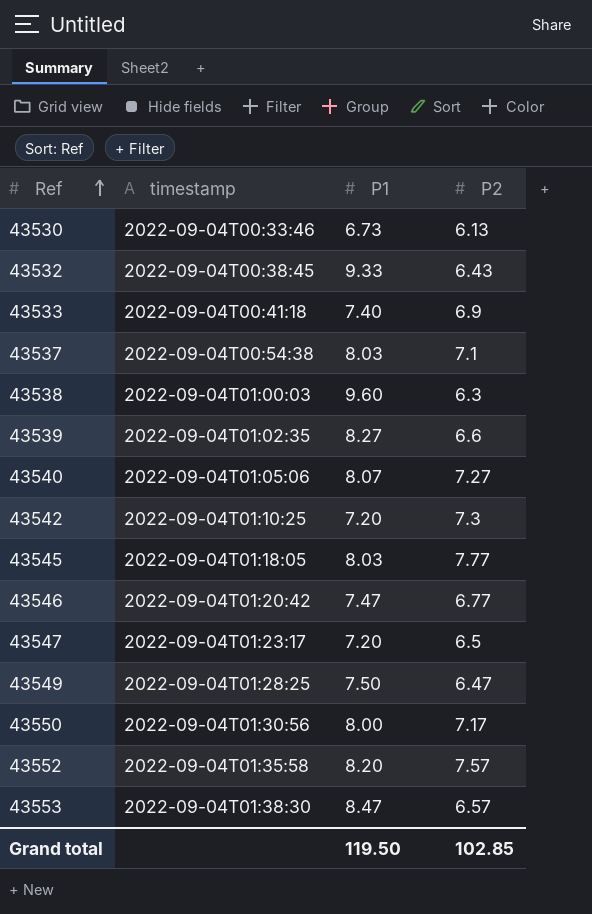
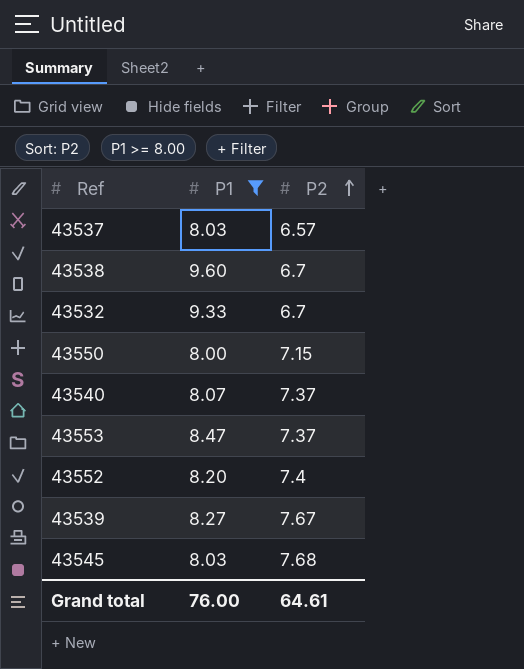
filter: none -> P1 >= 8.00
row order: Ref ascending -> P2 ascending
column timestamp | position: 2 -> none
43537 | P2: 7.1 -> 6.57
43538 | P2: 6.3 -> 6.7
43532 | P2: 6.43 -> 6.7
43550 | P2: 7.17 -> 7.15
43540 | P2: 7.27 -> 7.37
43553 | P2: 6.57 -> 7.37
43552 | P2: 7.57 -> 7.4
43539 | P2: 6.6 -> 7.67
43545 | P2: 7.77 -> 7.68
Grand total | P1: 119.50 -> 76.00
Grand total | P2: 102.85 -> 64.61

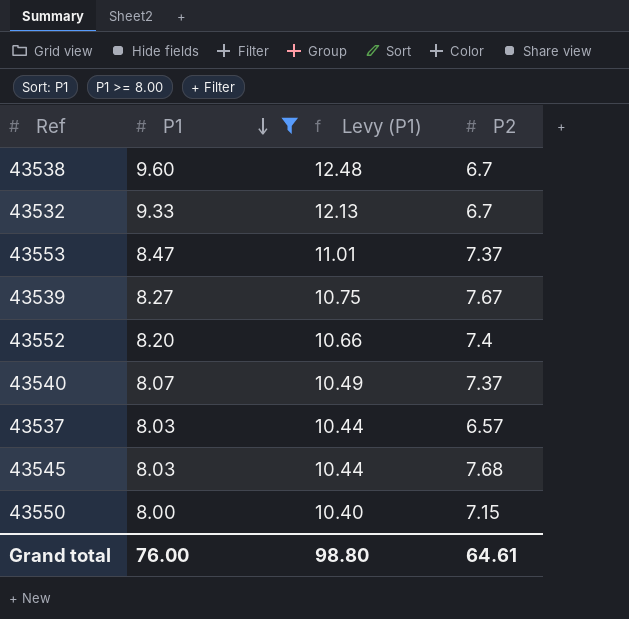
row order: P2 ascending -> P1 descending
column Levy (P1) | formula: none -> [P1] * 1.3

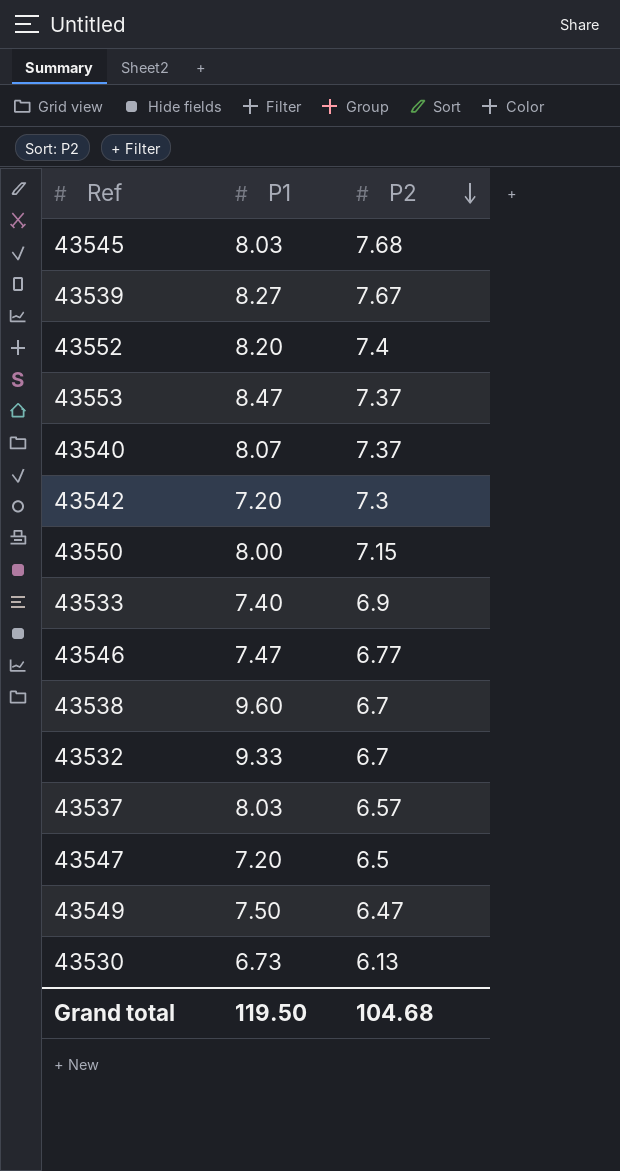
filter: P1 >= 8.00 -> none
row order: P1 descending -> P2 descending
column Levy (P1) | formula: [P1] * 1.3 -> none
Grand total | P1: 76.00 -> 119.50
Grand total | P2: 64.61 -> 104.68

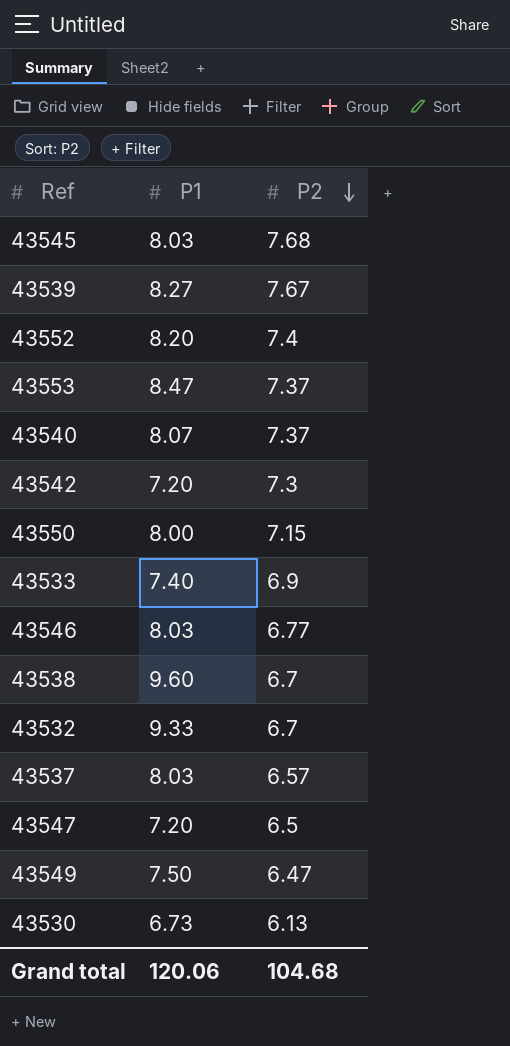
43546 | P1: 7.47 -> 8.03
Grand total | P1: 119.50 -> 120.06

